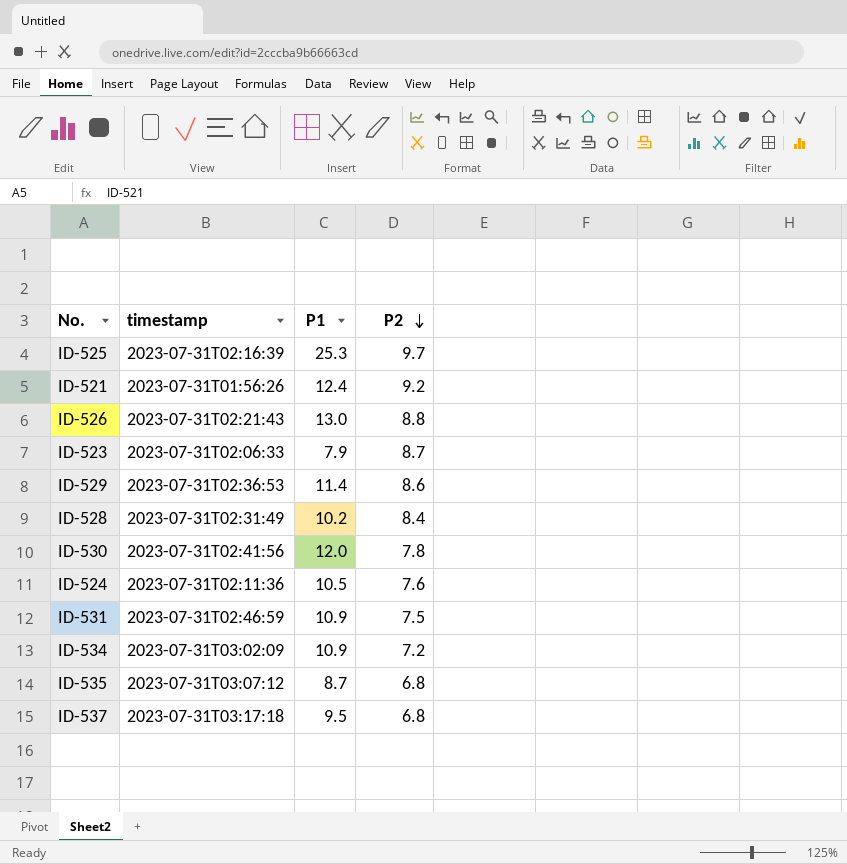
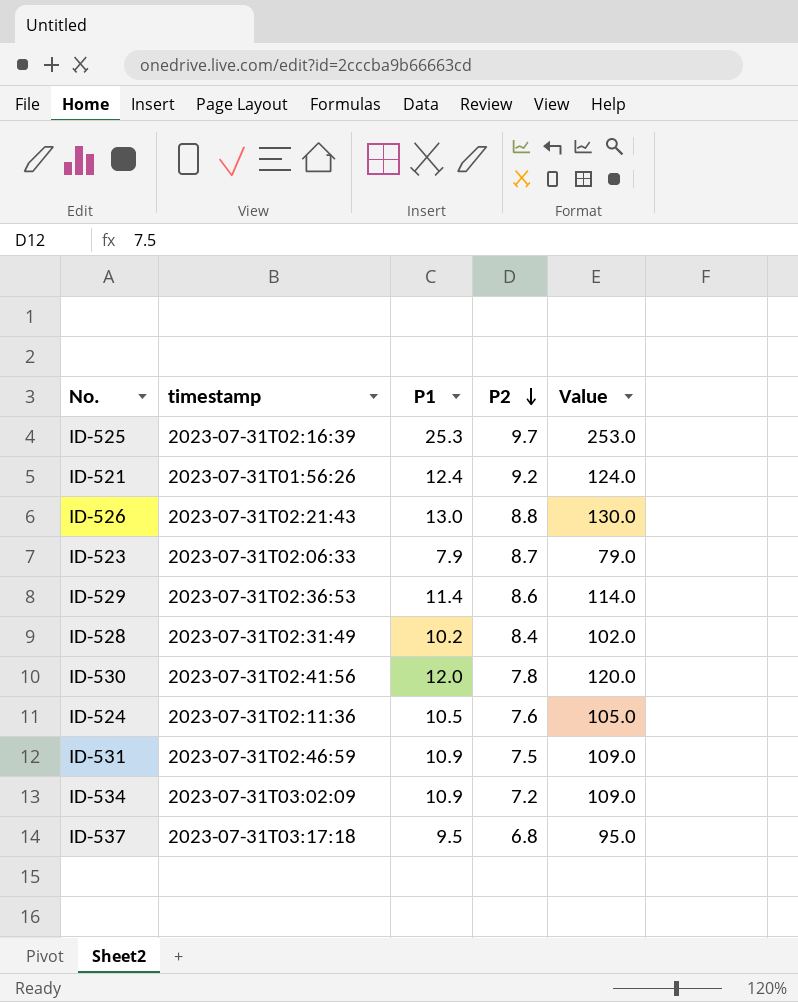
column Value | formula: none -> [P1] * 10
row ID-535: 2023-07-31T03:07:12 | 8.7 | 6.8 -> none

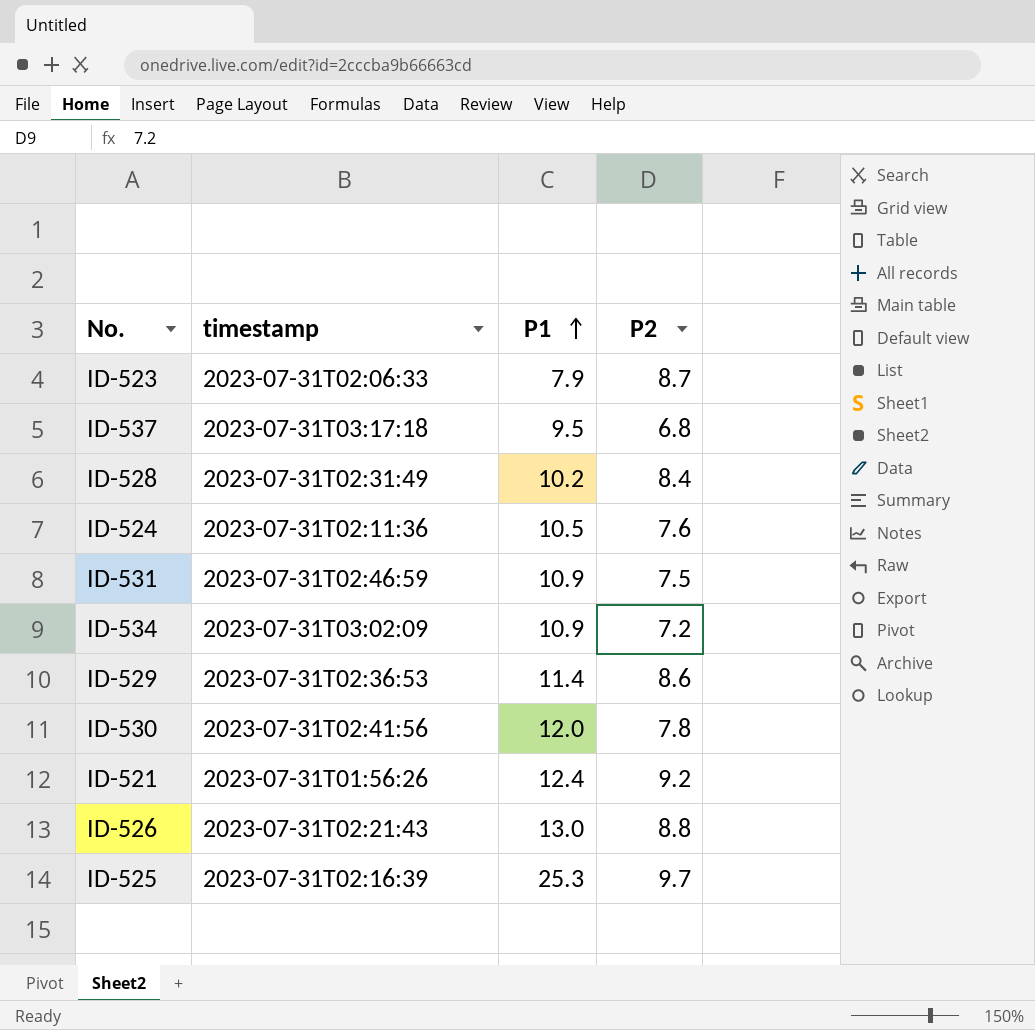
row order: P2 descending -> P1 ascending
column Value | formula: [P1] * 10 -> none

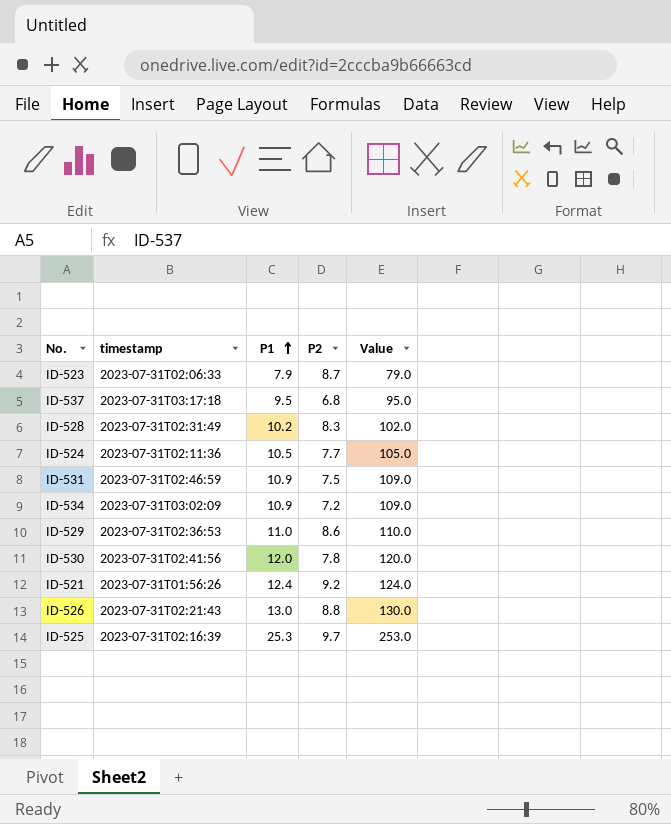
column Value | formula: none -> [P1] * 10
ID-528 | P2: 8.4 -> 8.3
ID-524 | P2: 7.6 -> 7.7
ID-529 | P1: 11.4 -> 11.0

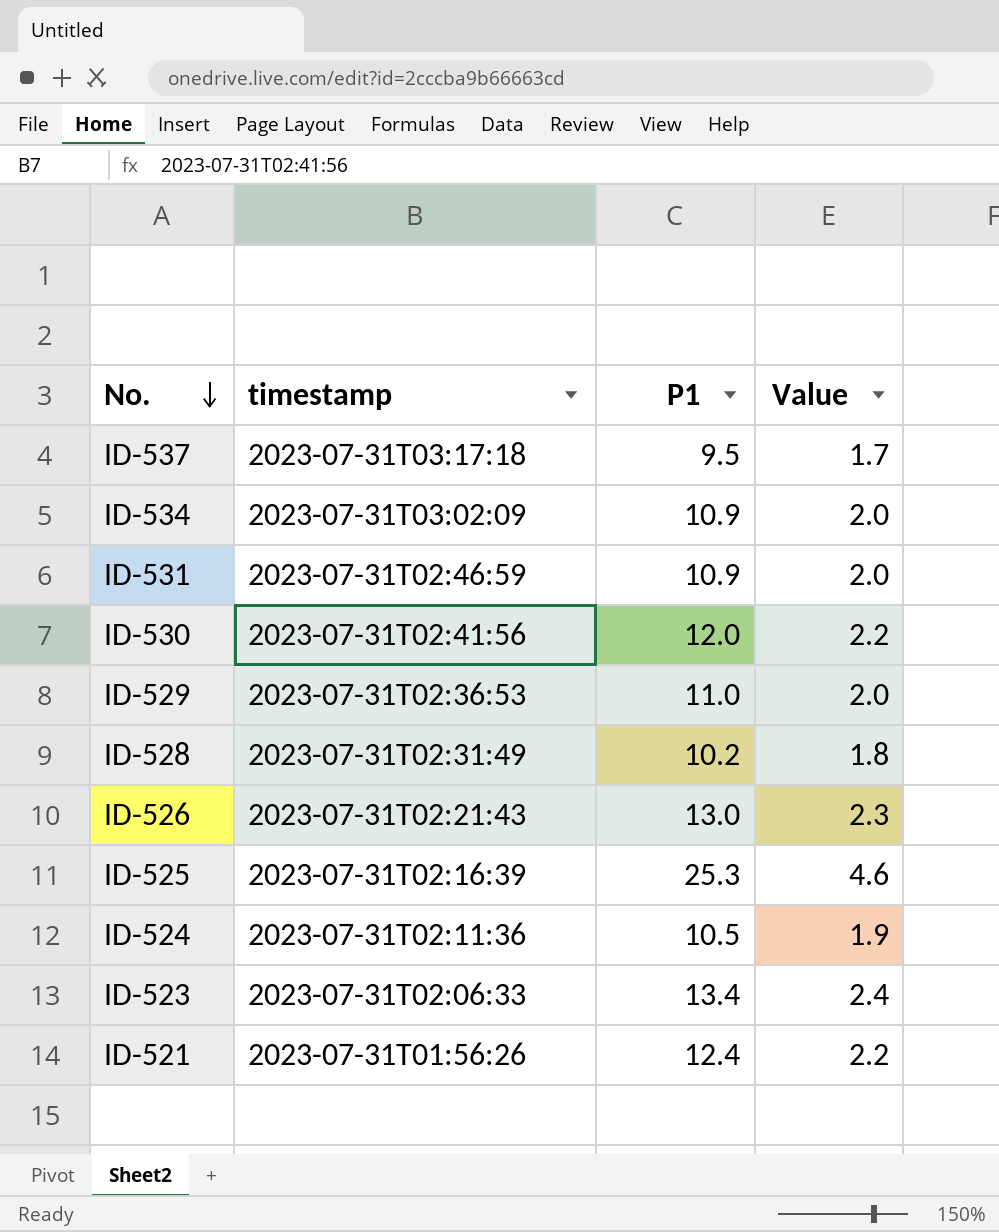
row order: P1 ascending -> No. descending
column P2 | position: 4 -> none
column Value | formula: [P1] * 10 -> [P1] * 0.18
ID-523 | P1: 7.9 -> 13.4

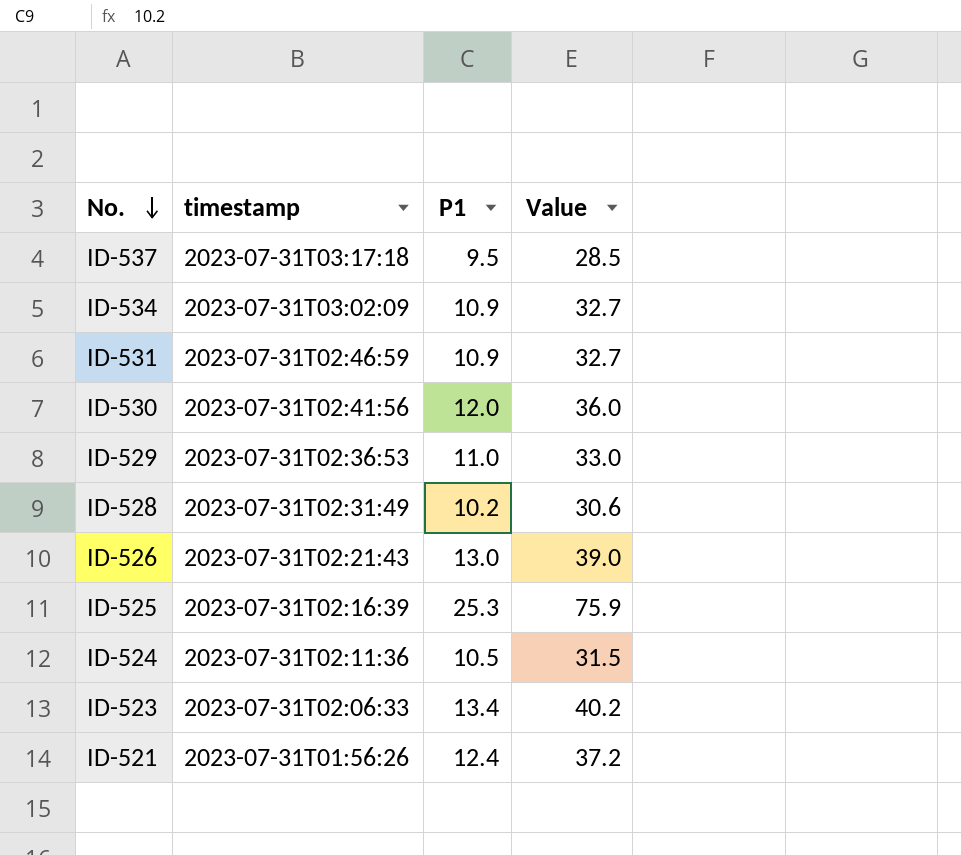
column Value | formula: [P1] * 0.18 -> [P1] * 3

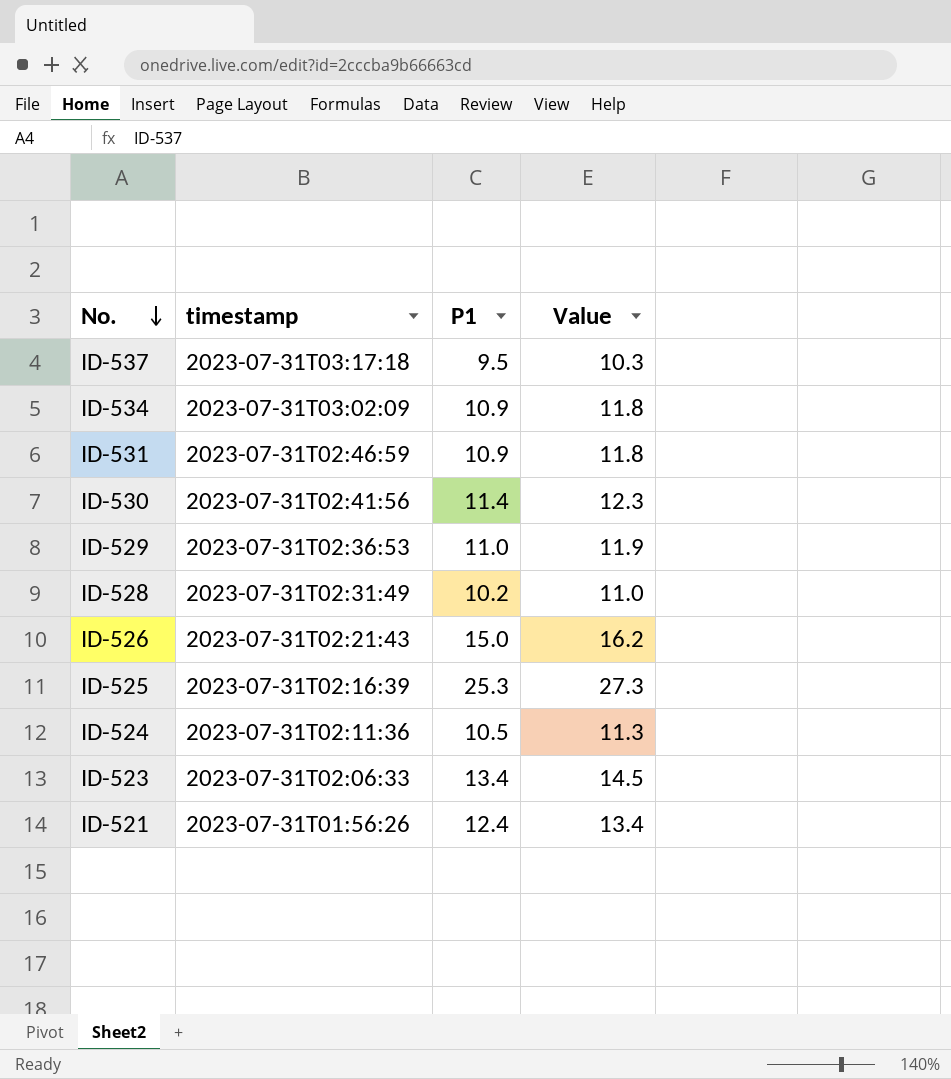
column Value | formula: [P1] * 3 -> [P1] * 1.08
ID-530 | P1: 12.0 -> 11.4
ID-526 | P1: 13.0 -> 15.0

